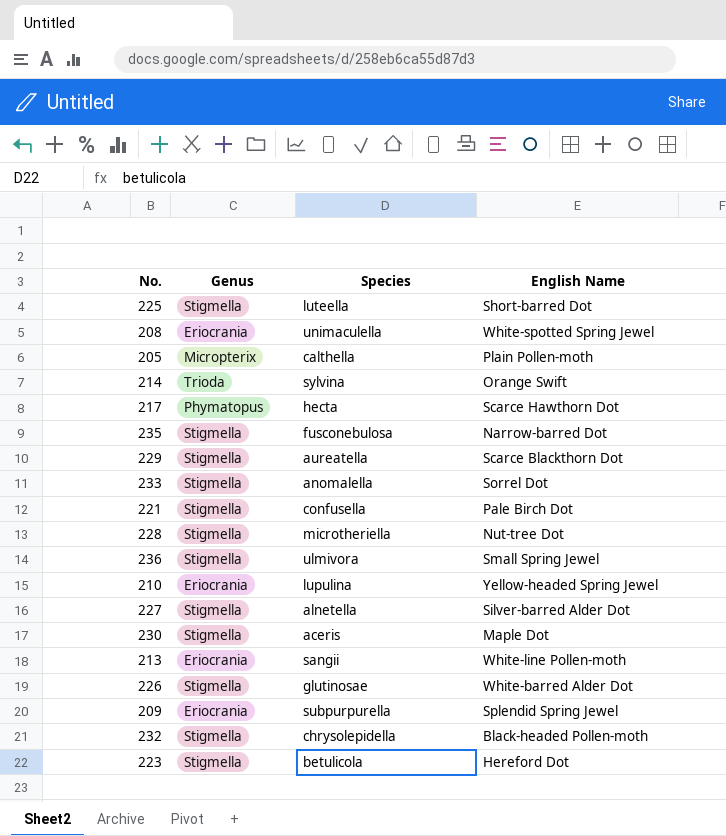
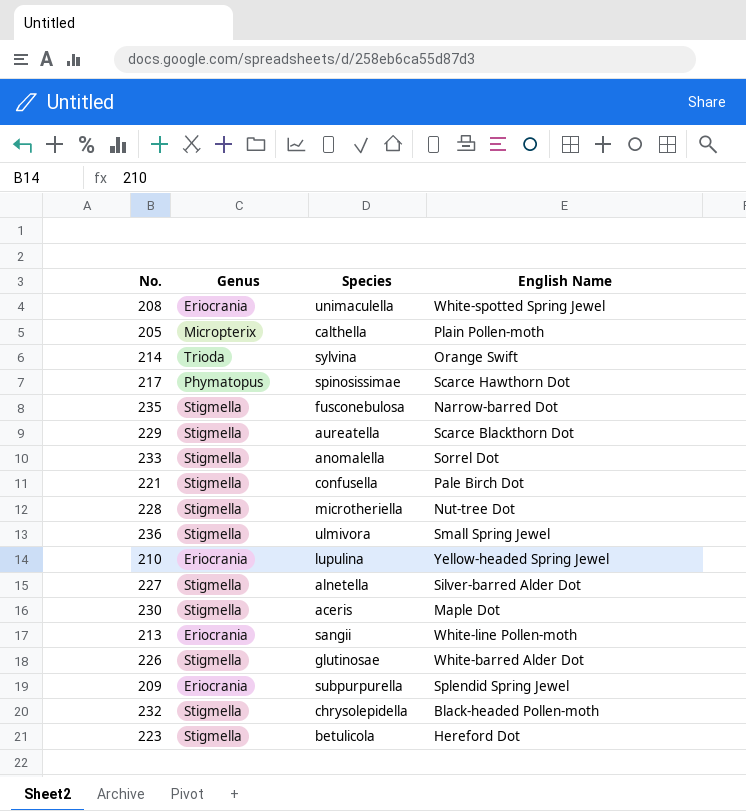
row 225: Stigmella | luteella | Short-barred Dot -> none
217 | Species: hecta -> spinosissimae

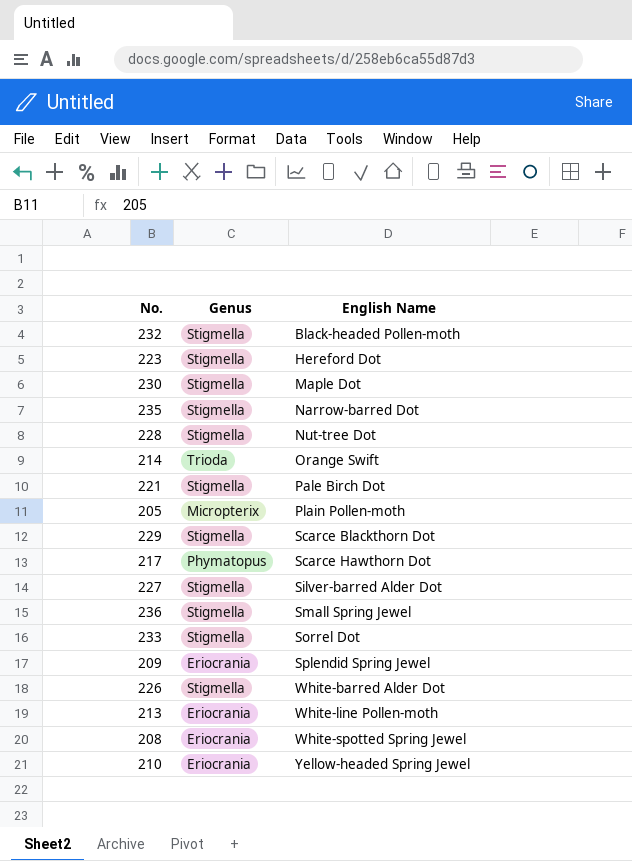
row order: none -> English Name ascending
column Species | position: 3 -> none

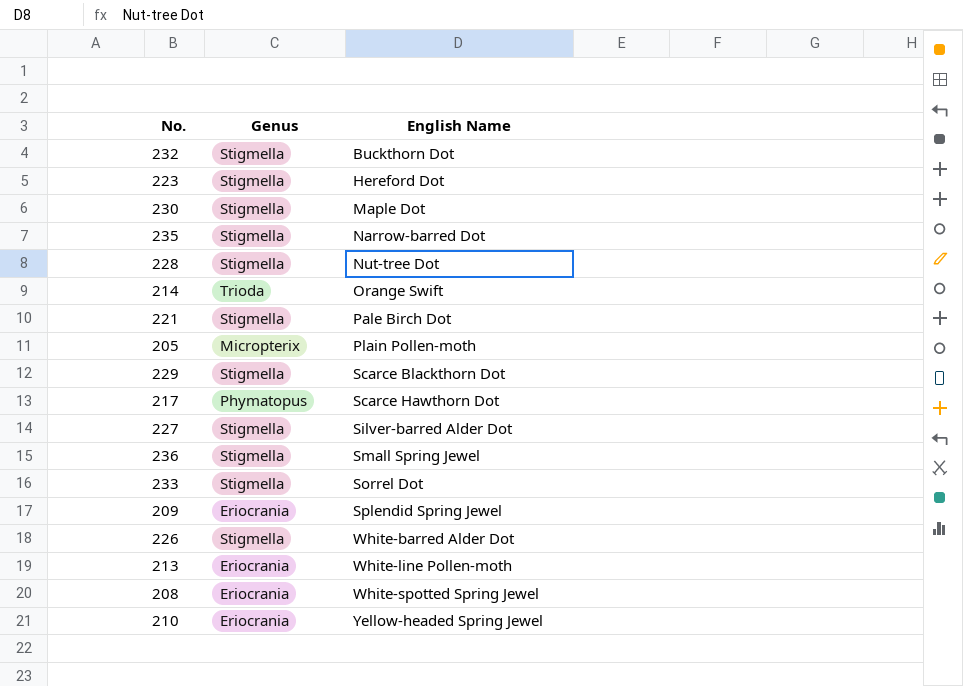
232 | English Name: Black-headed Pollen-moth -> Buckthorn Dot

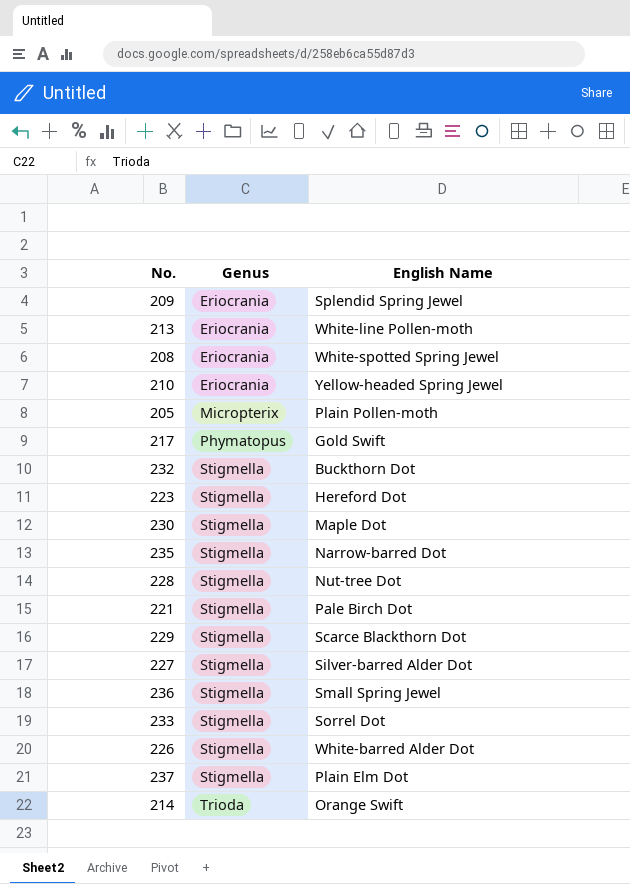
row order: English Name ascending -> Genus ascending
217 | English Name: Scarce Hawthorn Dot -> Gold Swift
row 237: none -> Stigmella | Plain Elm Dot

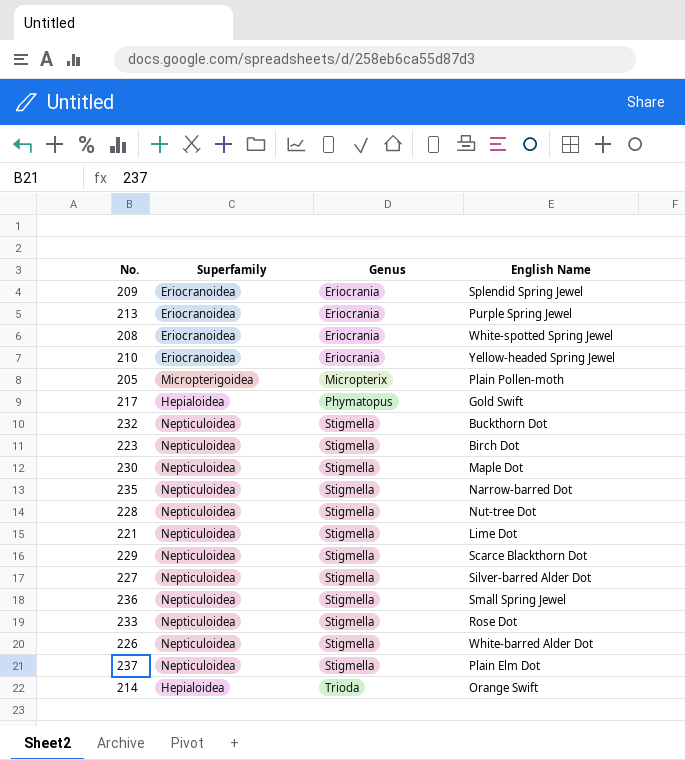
column Superfamily | position: none -> 2
213 | English Name: White-line Pollen-moth -> Purple Spring Jewel
223 | English Name: Hereford Dot -> Birch Dot
221 | English Name: Pale Birch Dot -> Lime Dot
233 | English Name: Sorrel Dot -> Rose Dot

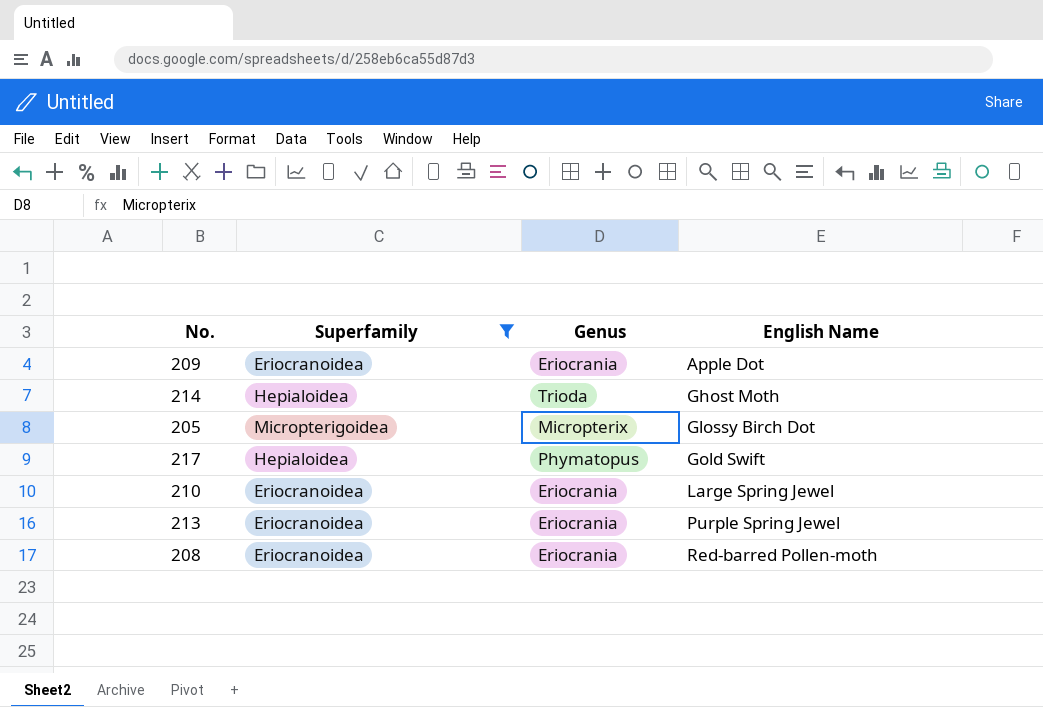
filter: none -> Superfamily != Nepticuloidea
row order: Genus ascending -> English Name ascending
209 | English Name: Splendid Spring Jewel -> Apple Dot
214 | English Name: Orange Swift -> Ghost Moth
205 | English Name: Plain Pollen-moth -> Glossy Birch Dot
210 | English Name: Yellow-headed Spring Jewel -> Large Spring Jewel
208 | English Name: White-spotted Spring Jewel -> Red-barred Pollen-moth

